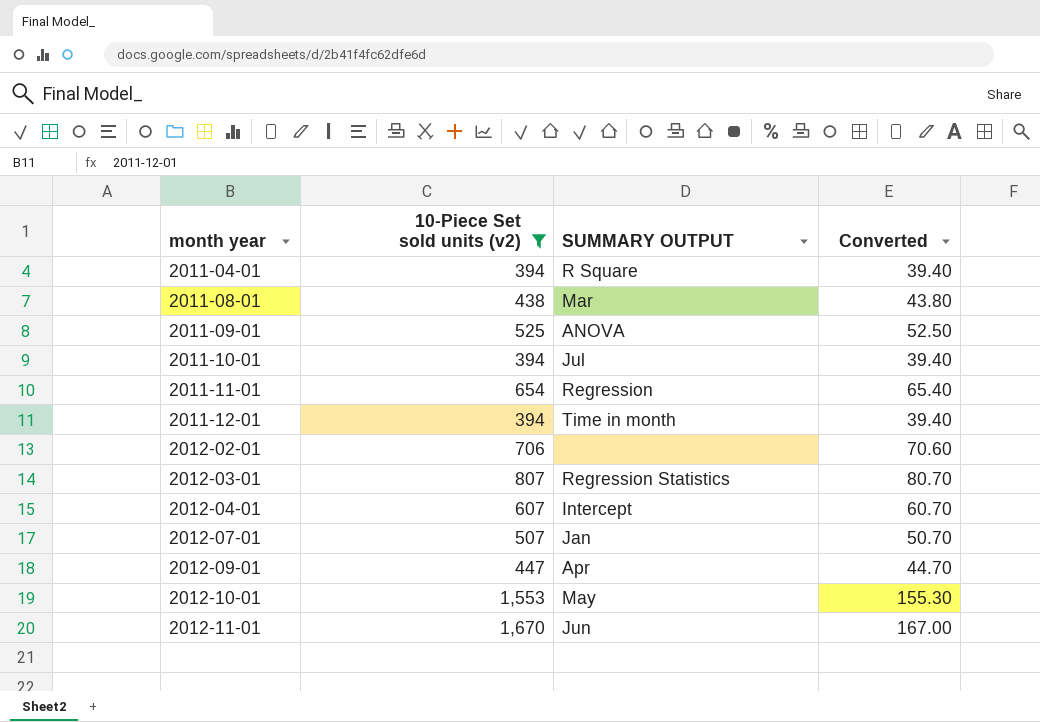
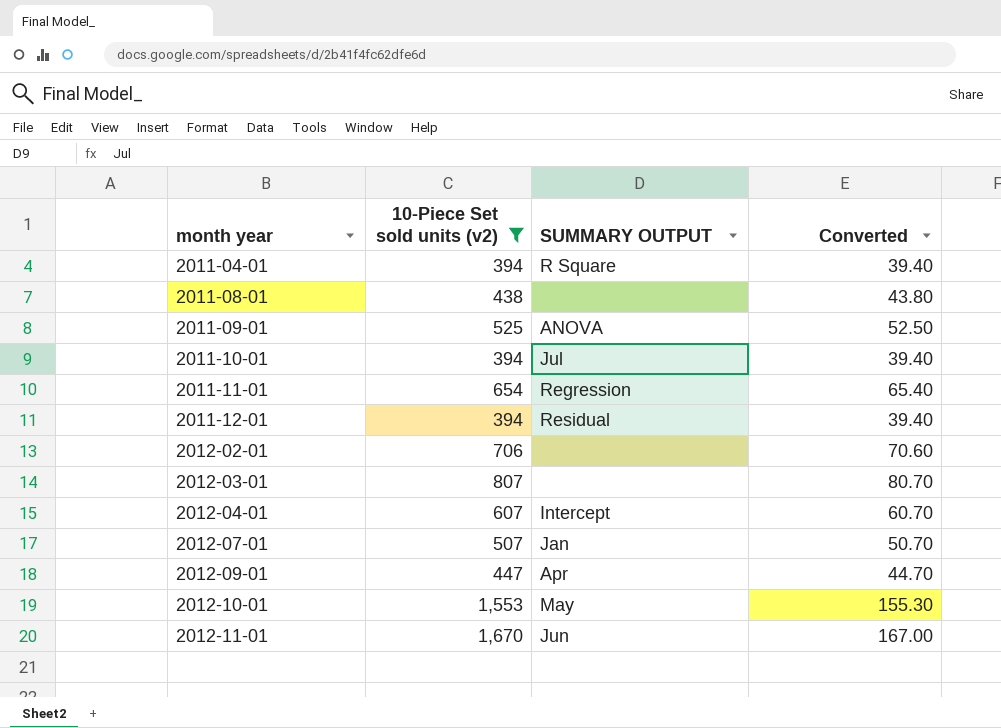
2011-08-01 | SUMMARY OUTPUT: Mar -> none
2011-12-01 | SUMMARY OUTPUT: Time in month -> Residual
2012-03-01 | SUMMARY OUTPUT: Regression Statistics -> none

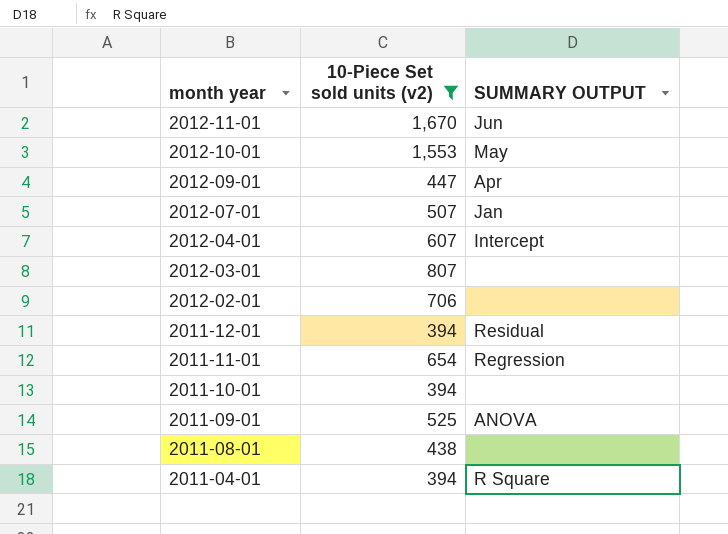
row order: month year ascending -> month year descending
column Converted | formula: [10-Piece Set sold units (v2)] * 0.1 -> none
2011-10-01 | SUMMARY OUTPUT: Jul -> none

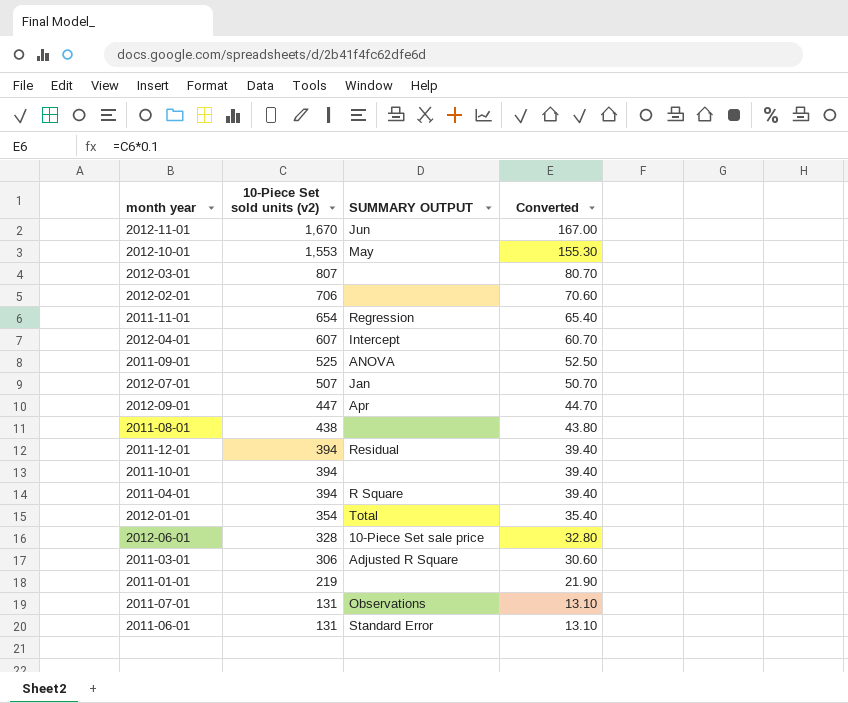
filter: 10-Piece Set sold units (v2) >= 394 -> none
row order: month year descending -> 10-Piece Set sold units (v2) descending
column Converted | formula: none -> [10-Piece Set sold units (v2)] * 0.1

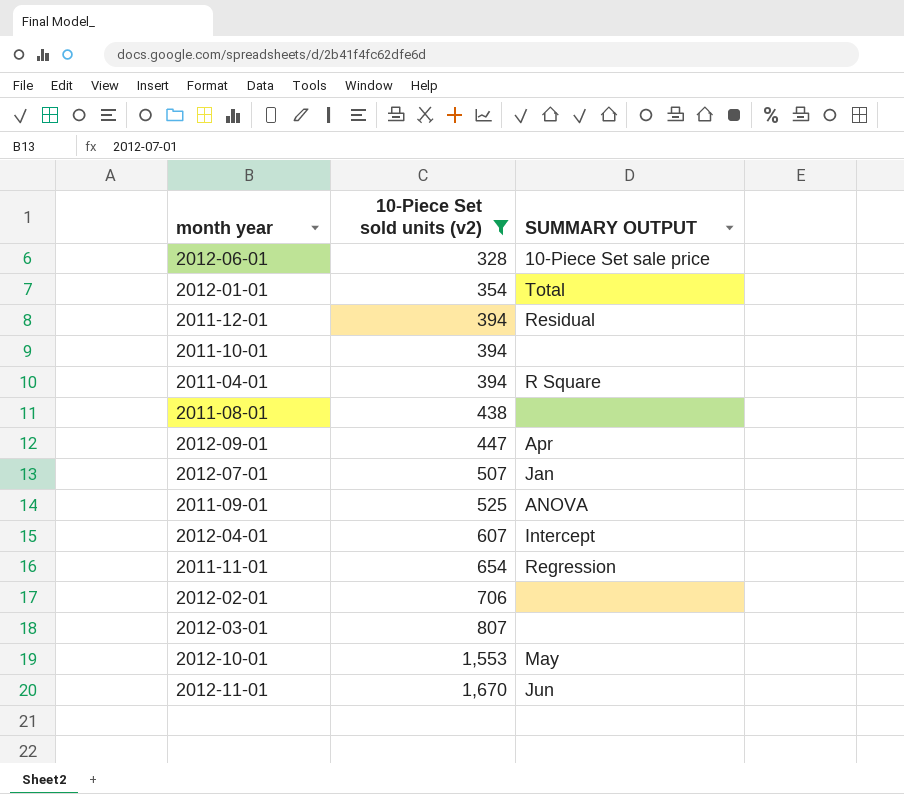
filter: none -> 10-Piece Set sold units (v2) >= 328
row order: 10-Piece Set sold units (v2) descending -> 10-Piece Set sold units (v2) ascending
column Converted | formula: [10-Piece Set sold units (v2)] * 0.1 -> none

